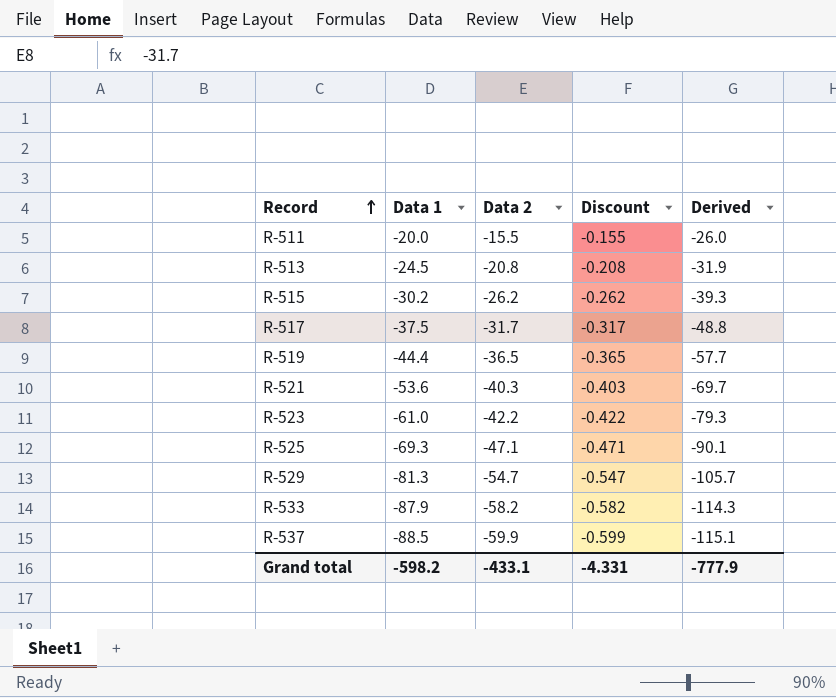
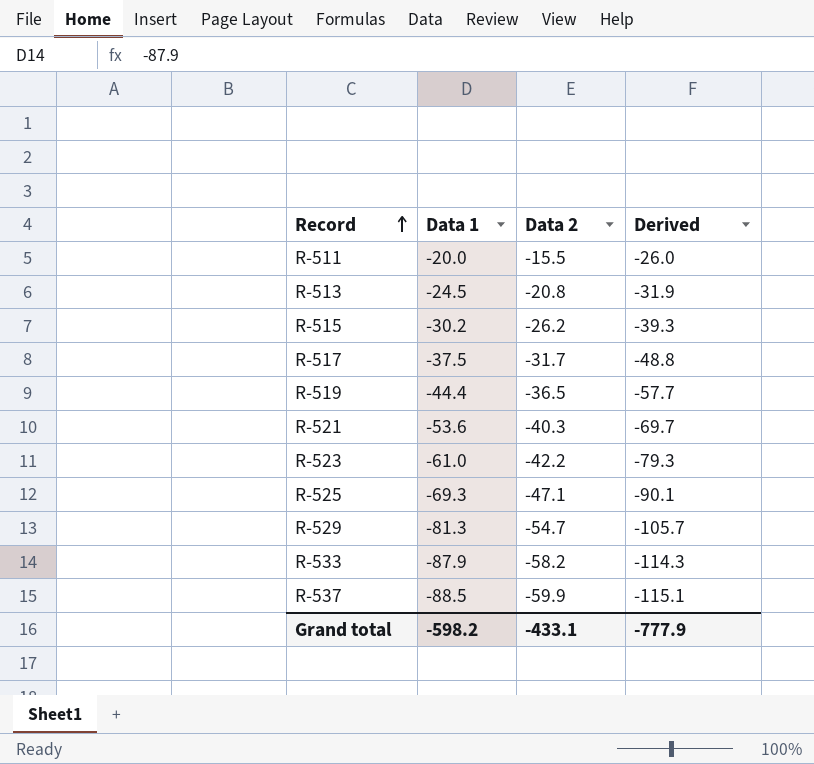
column Discount | formula: [Data 2] * 0.01 -> none

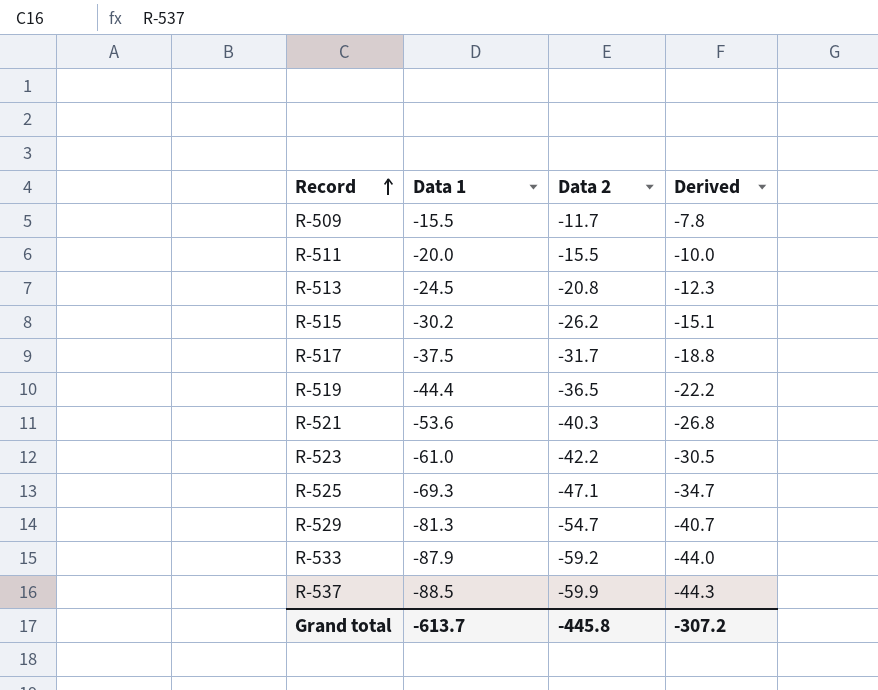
column Derived | formula: [Data 1] * 1.3 -> [Data 1] * 0.5
row R-509: none -> -15.5 | -11.7 | -7.8
R-533 | Data 2: -58.2 -> -59.2
Grand total | Data 1: -598.2 -> -613.7
Grand total | Data 2: -433.1 -> -445.8
Grand total | Derived: -777.9 -> -307.2

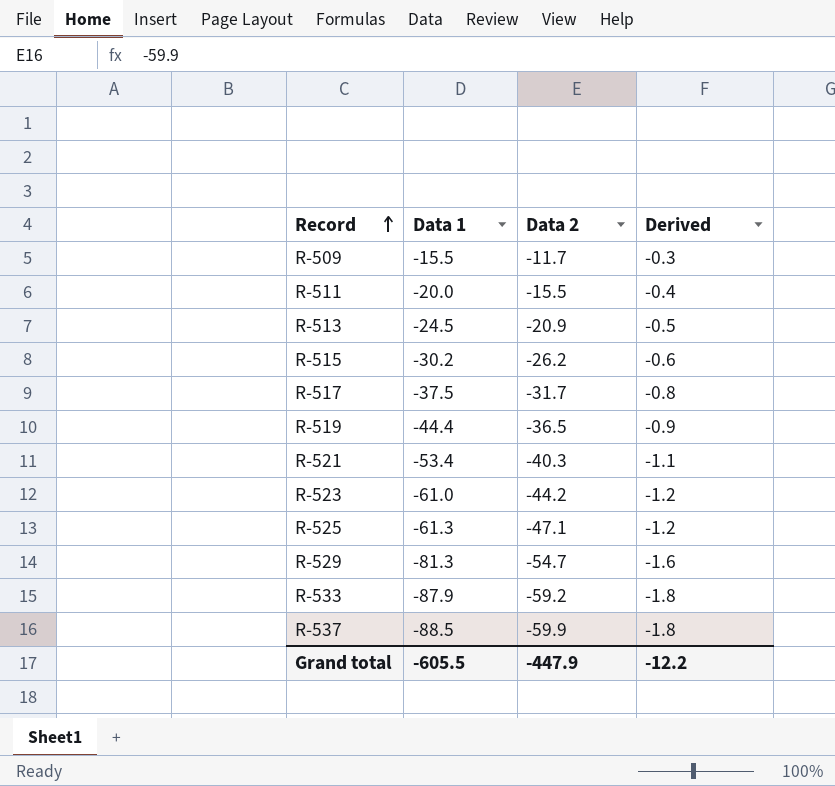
column Derived | formula: [Data 1] * 0.5 -> [Data 1] * 0.02
R-513 | Data 2: -20.8 -> -20.9
R-521 | Data 1: -53.6 -> -53.4
R-523 | Data 2: -42.2 -> -44.2
R-525 | Data 1: -69.3 -> -61.3
Grand total | Data 1: -613.7 -> -605.5
Grand total | Data 2: -445.8 -> -447.9
Grand total | Derived: -307.2 -> -12.2

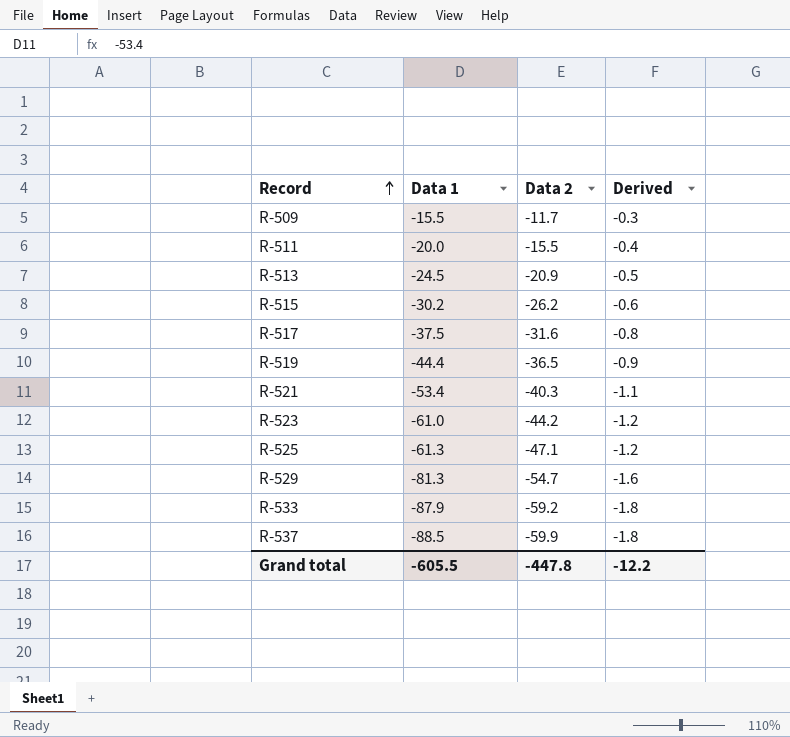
R-517 | Data 2: -31.7 -> -31.6
Grand total | Data 2: -447.9 -> -447.8

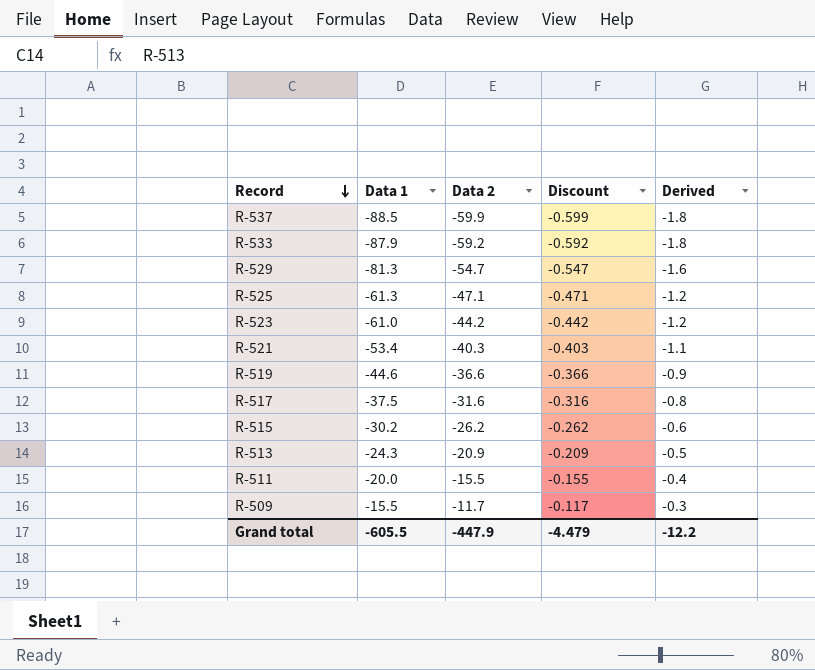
row order: Record ascending -> Record descending
column Discount | formula: none -> [Data 2] * 0.01
R-519 | Data 1: -44.4 -> -44.6
R-519 | Data 2: -36.5 -> -36.6
R-513 | Data 1: -24.5 -> -24.3
Grand total | Data 2: -447.8 -> -447.9

